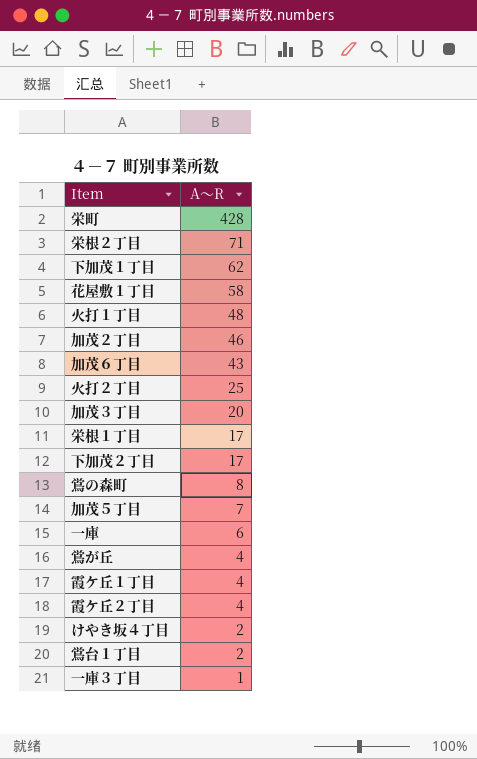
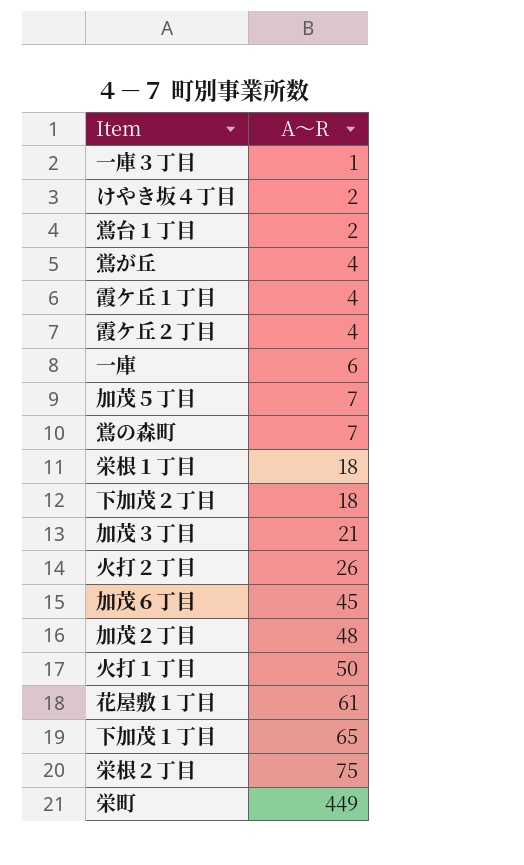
row order: A～R descending -> A～R ascending
鴬の森町 | A～R: 8 -> 7
栄根１丁目 | A～R: 17 -> 18
下加茂２丁目 | A～R: 17 -> 18
加茂３丁目 | A～R: 20 -> 21
火打２丁目 | A～R: 25 -> 26
加茂６丁目 | A～R: 43 -> 45
加茂２丁目 | A～R: 46 -> 48
火打１丁目 | A～R: 48 -> 50
花屋敷１丁目 | A～R: 58 -> 61
下加茂１丁目 | A～R: 62 -> 65
栄根２丁目 | A～R: 71 -> 75
栄町 | A～R: 428 -> 449

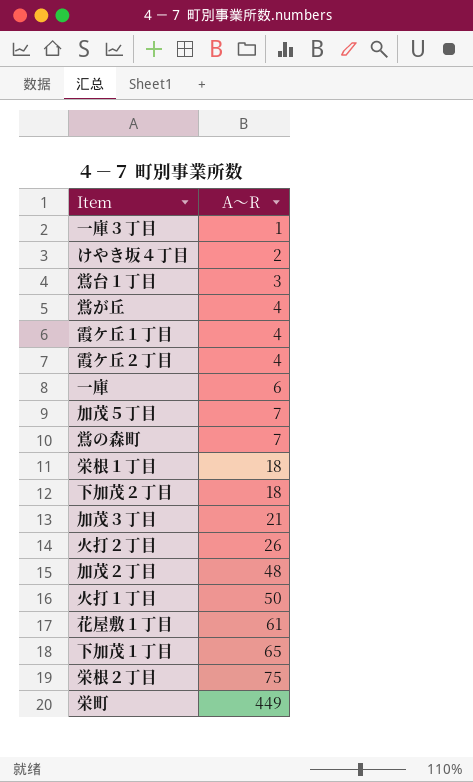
row 加茂６丁目: 45 -> none
鴬台１丁目 | A～R: 2 -> 3

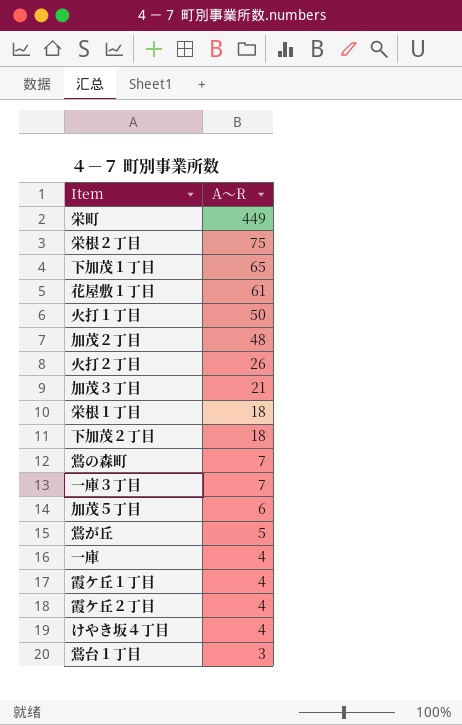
row order: A～R ascending -> A～R descending
一庫３丁目 | A～R: 1 -> 7
加茂５丁目 | A～R: 7 -> 6
鴬が丘 | A～R: 4 -> 5
一庫 | A～R: 6 -> 4
けやき坂４丁目 | A～R: 2 -> 4

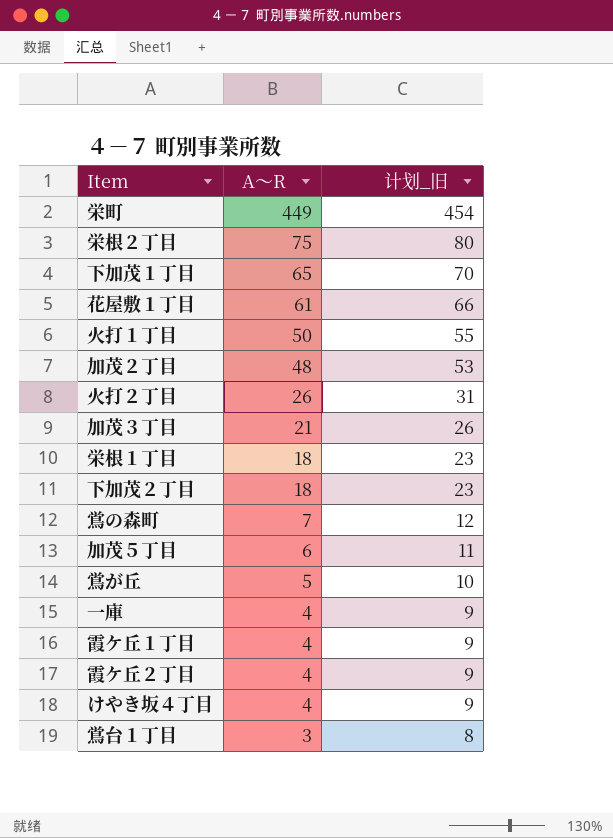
column 计划_旧 | formula: none -> [A～R] + 5
row 一庫３丁目: 7 -> none

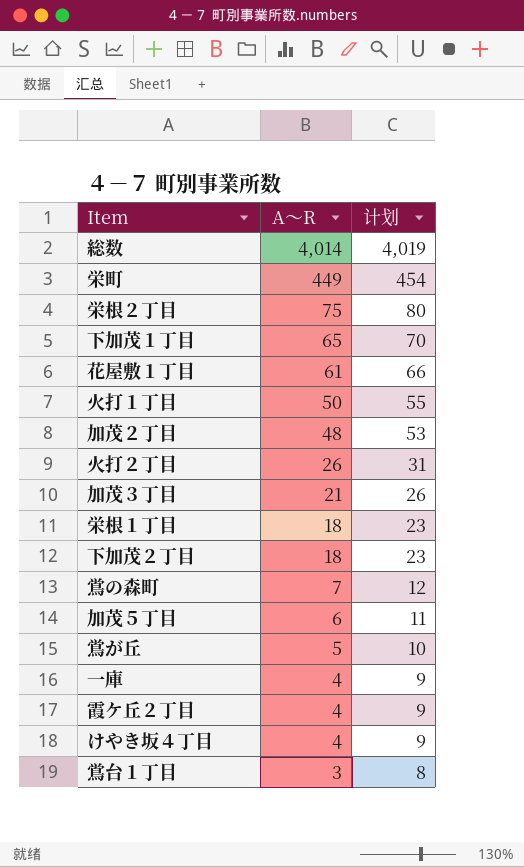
column name: 计划_旧 -> 计划
row 霞ケ丘１丁目: 4 | 9 -> none
row 総数: none -> 4,014 | 4,019

